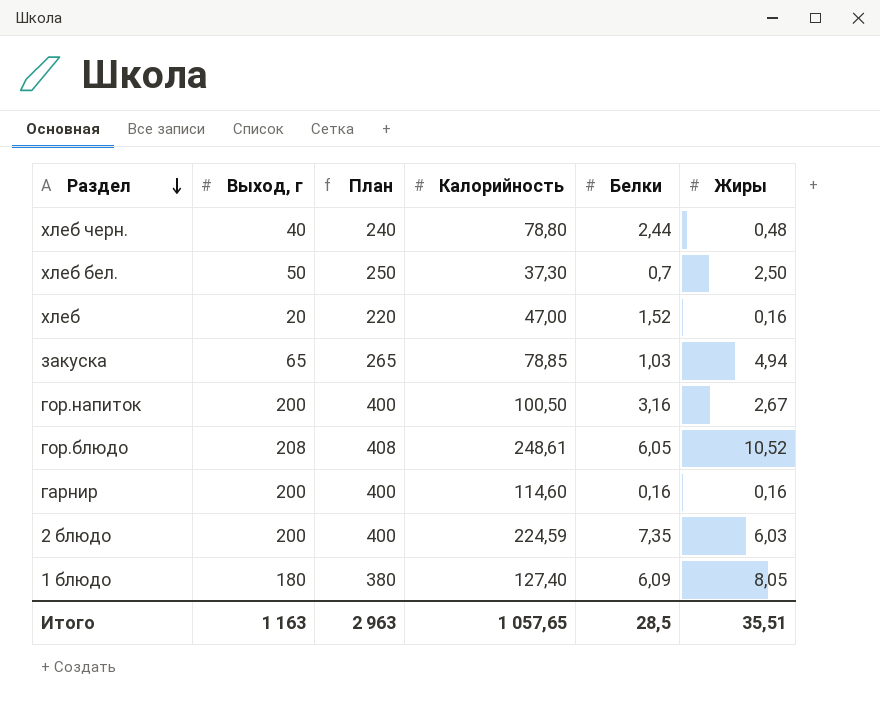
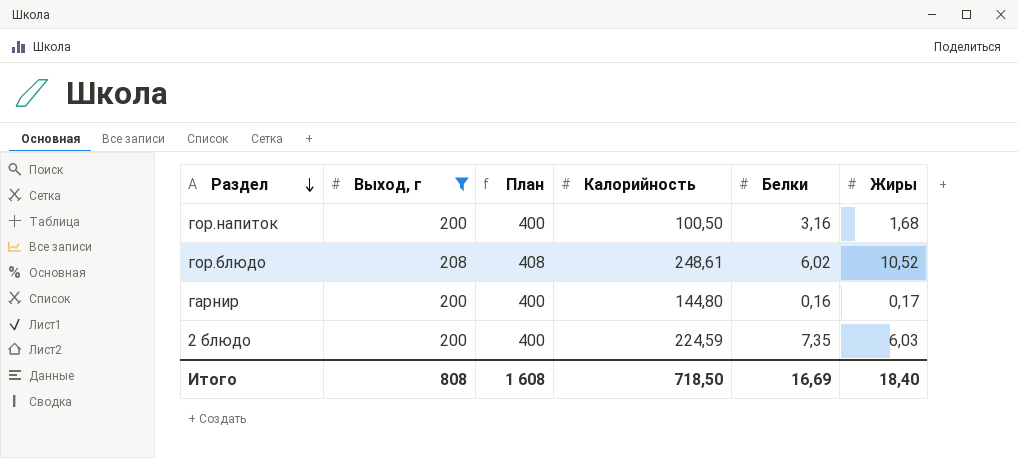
filter: none -> Выход, г >= 200
гор.напиток | Жиры: 2,67 -> 1,68
гор.блюдо | Белки: 6,05 -> 6,02
гарнир | Калорийность: 114,60 -> 144,80
гарнир | Жиры: 0,16 -> 0,17
Итого | Выход, г: 1 163 -> 808
Итого | План: 2 963 -> 1 608
Итого | Калорийность: 1 057,65 -> 718,50
Итого | Белки: 28,5 -> 16,69
Итого | Жиры: 35,51 -> 18,40

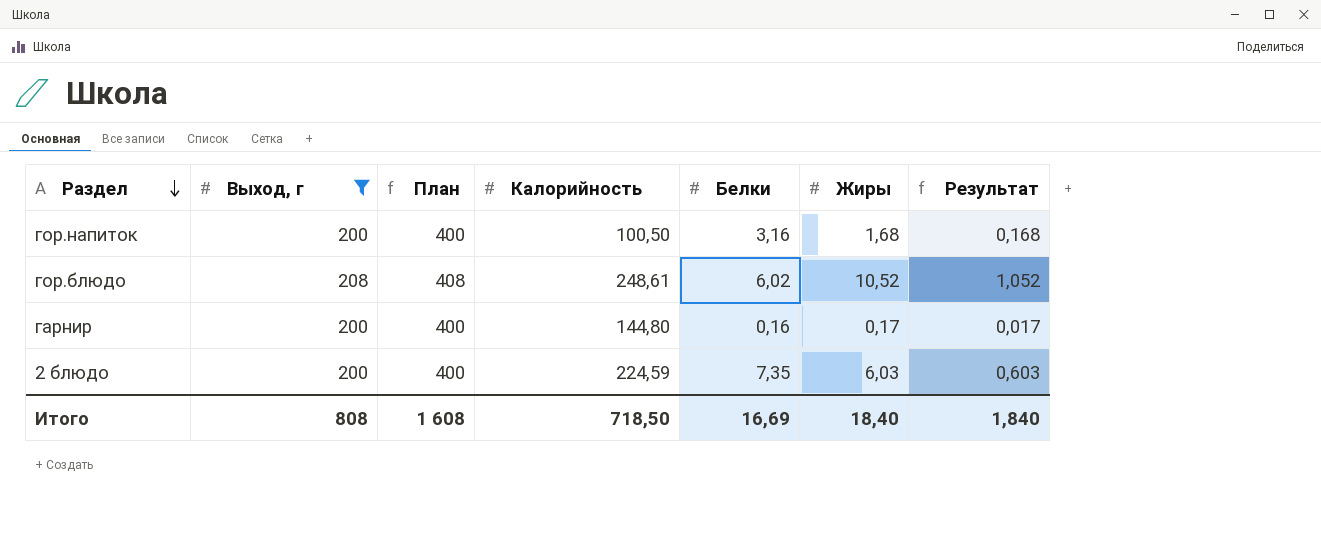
column Результат | formula: none -> [Жиры] * 0,1

